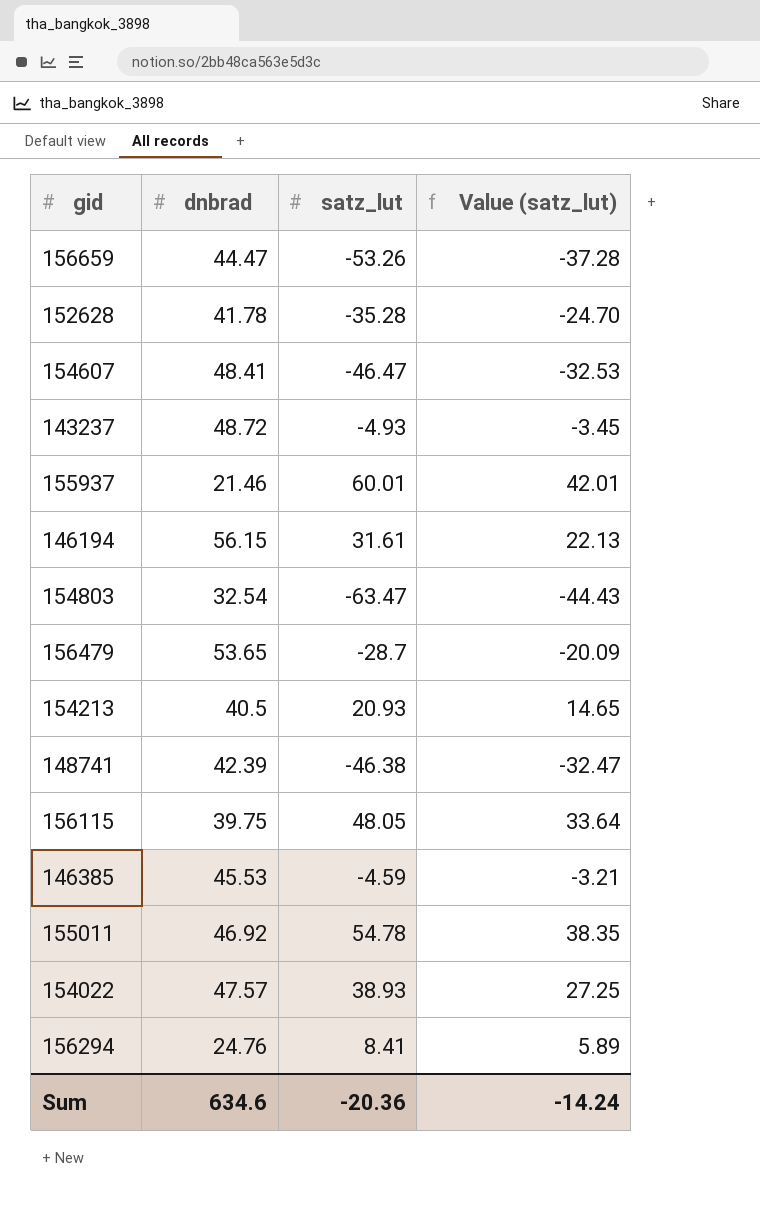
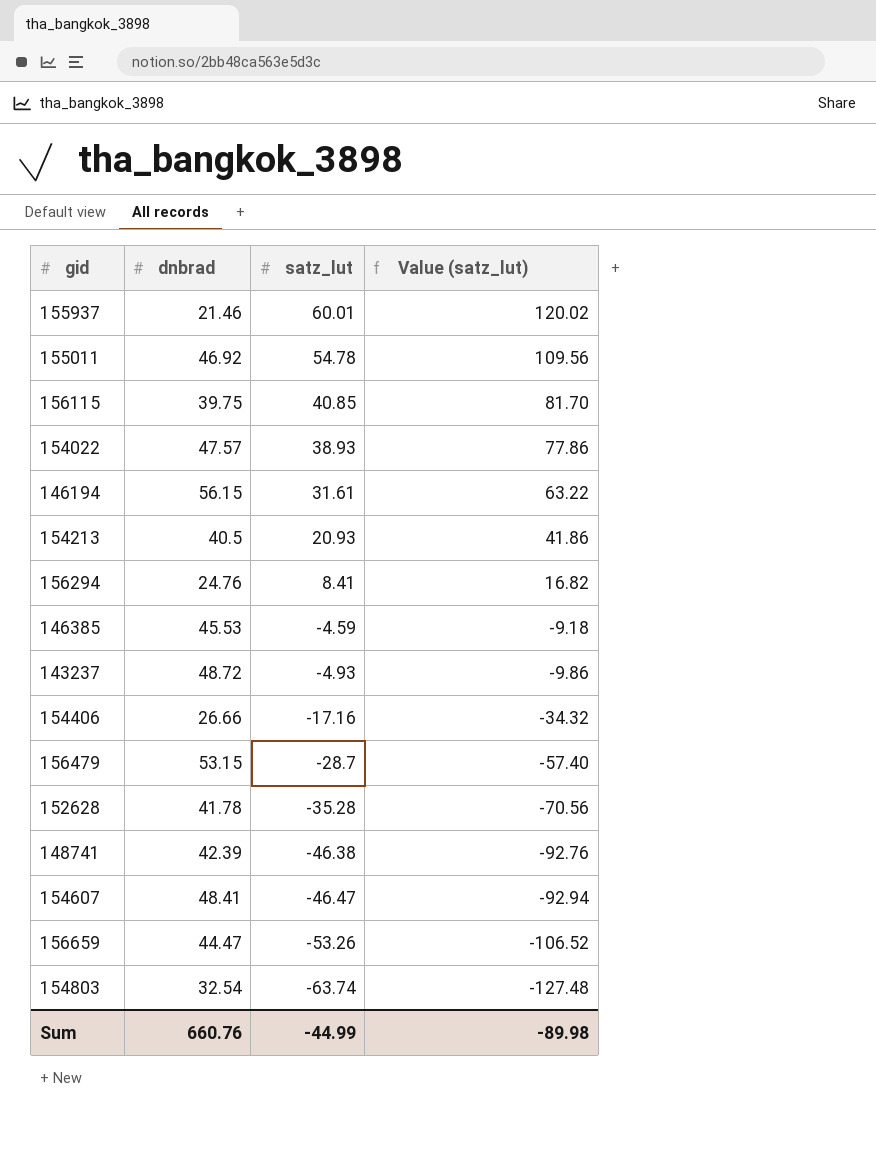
row order: none -> satz_lut descending
column Value (satz_lut) | formula: [satz_lut] * 0.7 -> [satz_lut] * 2
156115 | satz_lut: 48.05 -> 40.85
row 154406: none -> 26.66 | -17.16 | -34.32
156479 | dnbrad: 53.65 -> 53.15
154803 | satz_lut: -63.47 -> -63.74
Sum | dnbrad: 634.6 -> 660.76
Sum | satz_lut: -20.36 -> -44.99
Sum | Value (satz_lut): -14.24 -> -89.98

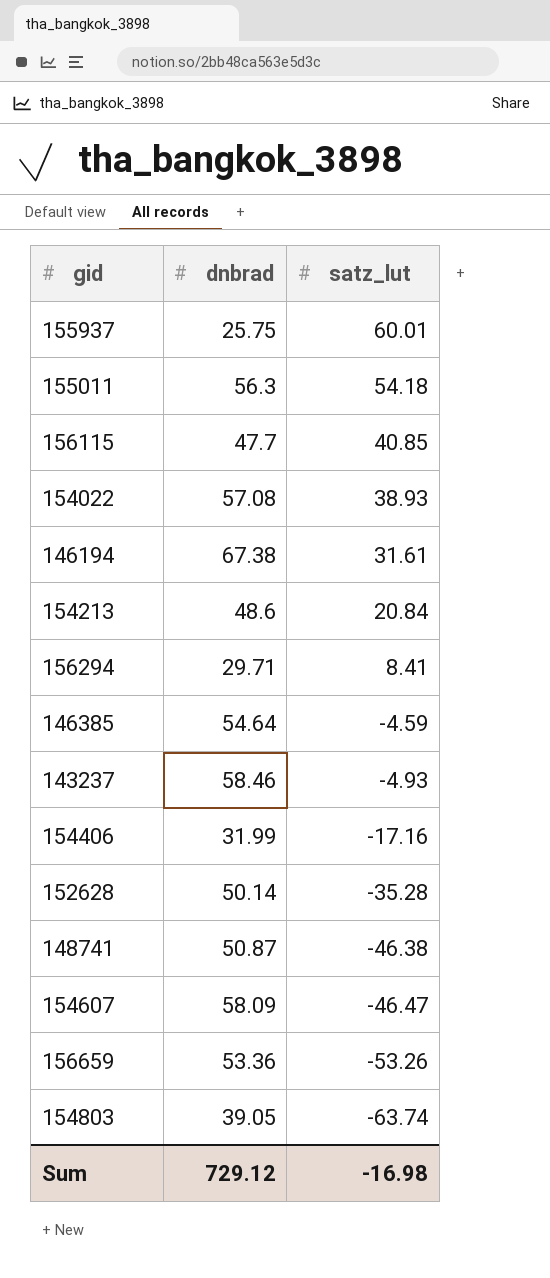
column Value (satz_lut) | formula: [satz_lut] * 2 -> none
row 156479: 53.15 | -28.7 | -57.40 -> none
155937 | dnbrad: 21.46 -> 25.75
155011 | dnbrad: 46.92 -> 56.3
155011 | satz_lut: 54.78 -> 54.18
156115 | dnbrad: 39.75 -> 47.7
154022 | dnbrad: 47.57 -> 57.08
146194 | dnbrad: 56.15 -> 67.38
154213 | dnbrad: 40.5 -> 48.6
154213 | satz_lut: 20.93 -> 20.84
156294 | dnbrad: 24.76 -> 29.71
146385 | dnbrad: 45.53 -> 54.64
143237 | dnbrad: 48.72 -> 58.46
154406 | dnbrad: 26.66 -> 31.99
152628 | dnbrad: 41.78 -> 50.14
148741 | dnbrad: 42.39 -> 50.87
154607 | dnbrad: 48.41 -> 58.09
156659 | dnbrad: 44.47 -> 53.36
154803 | dnbrad: 32.54 -> 39.05
Sum | dnbrad: 660.76 -> 729.12
Sum | satz_lut: -44.99 -> -16.98

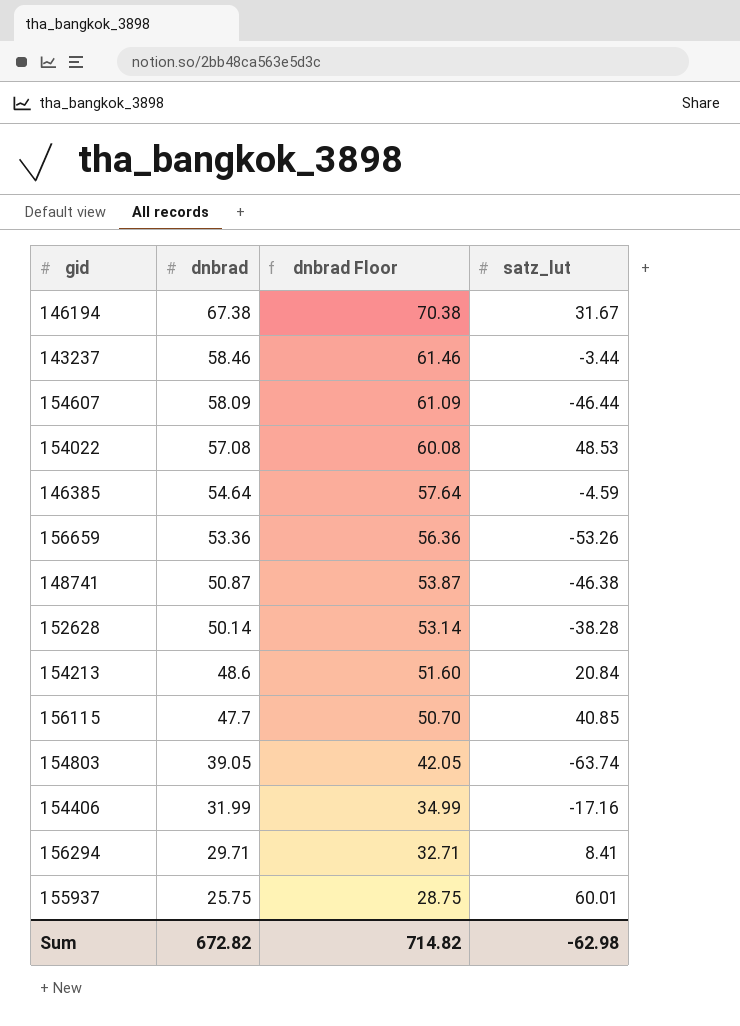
row order: satz_lut descending -> dnbrad descending
column dnbrad Floor | formula: none -> [dnbrad] + 3
row 155011: 56.3 | 54.18 -> none
146194 | satz_lut: 31.61 -> 31.67
143237 | satz_lut: -4.93 -> -3.44
154607 | satz_lut: -46.47 -> -46.44
154022 | satz_lut: 38.93 -> 48.53
152628 | satz_lut: -35.28 -> -38.28
Sum | dnbrad: 729.12 -> 672.82
Sum | satz_lut: -16.98 -> -62.98

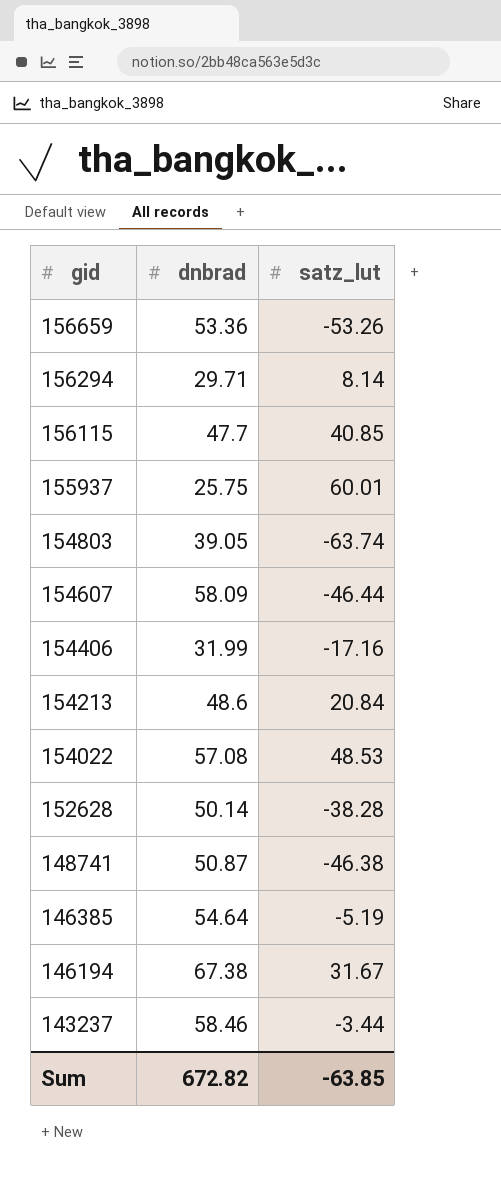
row order: dnbrad descending -> gid descending
column dnbrad Floor | formula: [dnbrad] + 3 -> none
156294 | satz_lut: 8.41 -> 8.14
146385 | satz_lut: -4.59 -> -5.19
Sum | satz_lut: -62.98 -> -63.85

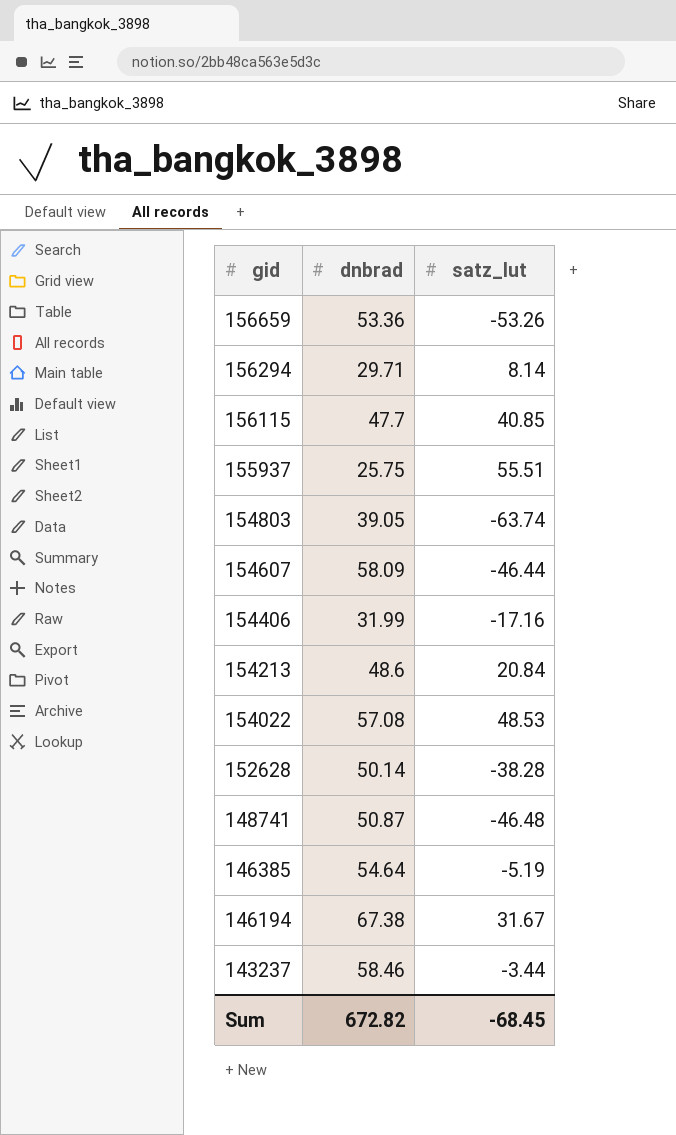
155937 | satz_lut: 60.01 -> 55.51
148741 | satz_lut: -46.38 -> -46.48
Sum | satz_lut: -63.85 -> -68.45

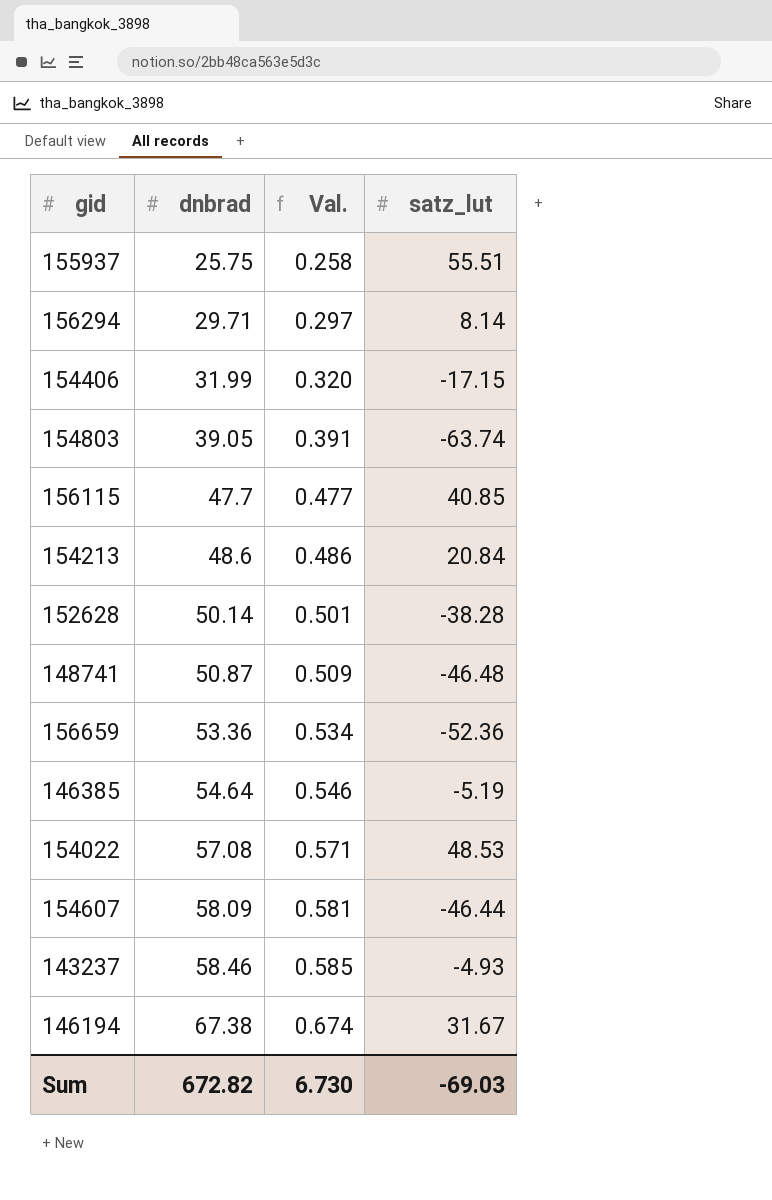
row order: gid descending -> dnbrad ascending
column Val. | formula: none -> [dnbrad] * 0.01
154406 | satz_lut: -17.16 -> -17.15
156659 | satz_lut: -53.26 -> -52.36
143237 | satz_lut: -3.44 -> -4.93
Sum | satz_lut: -68.45 -> -69.03

